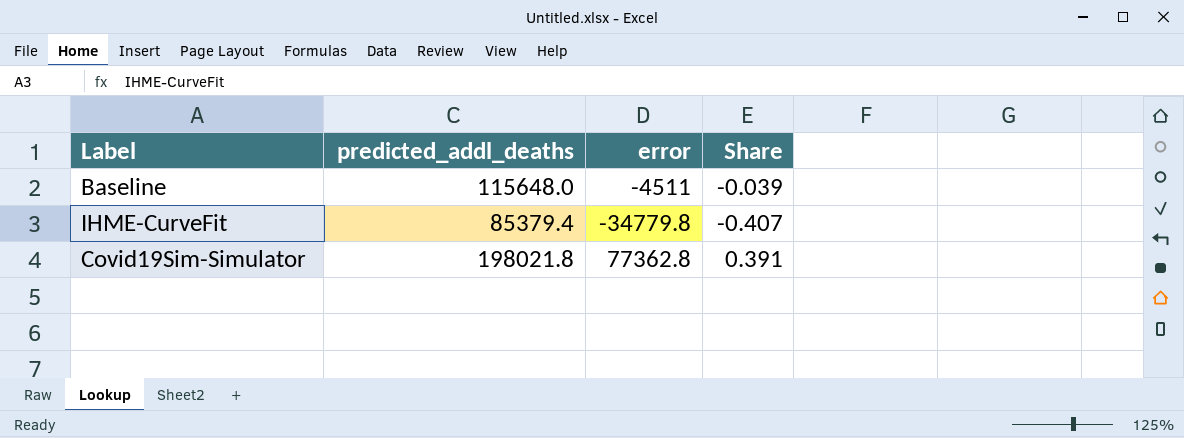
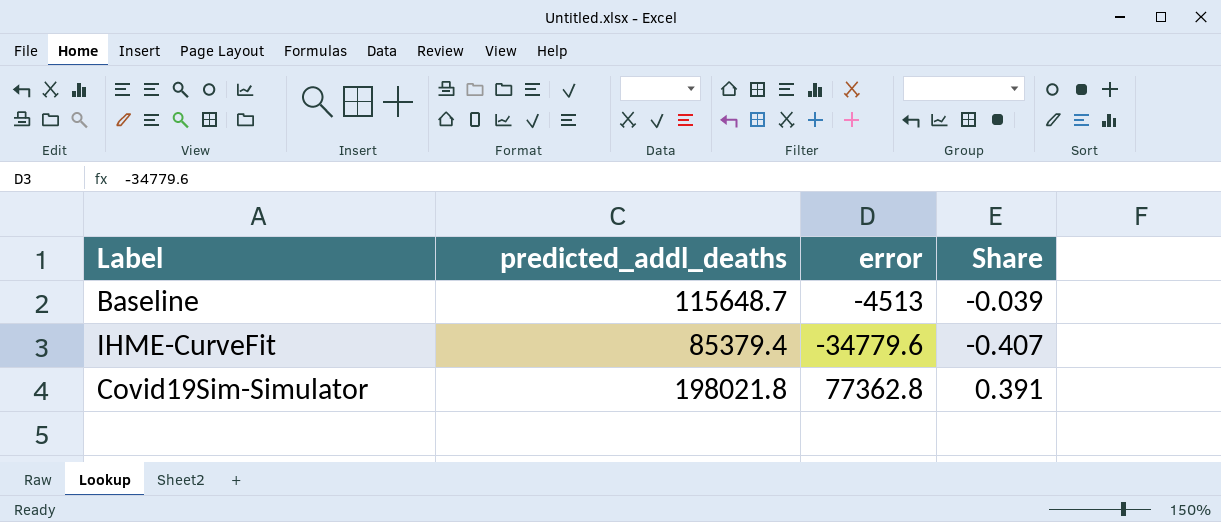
Baseline | predicted_addl_deaths: 115648.0 -> 115648.7
Baseline | error: -4511 -> -4513
IHME-CurveFit | error: -34779.8 -> -34779.6

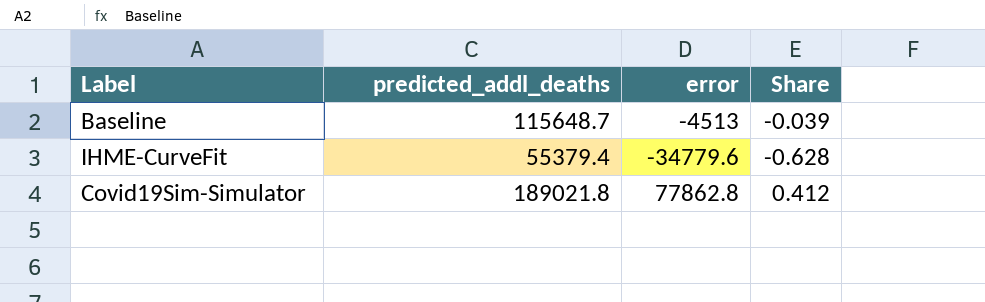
IHME-CurveFit | predicted_addl_deaths: 85379.4 -> 55379.4
IHME-CurveFit | Share: -0.407 -> -0.628
Covid19Sim-Simulator | predicted_addl_deaths: 198021.8 -> 189021.8
Covid19Sim-Simulator | error: 77362.8 -> 77862.8
Covid19Sim-Simulator | Share: 0.391 -> 0.412

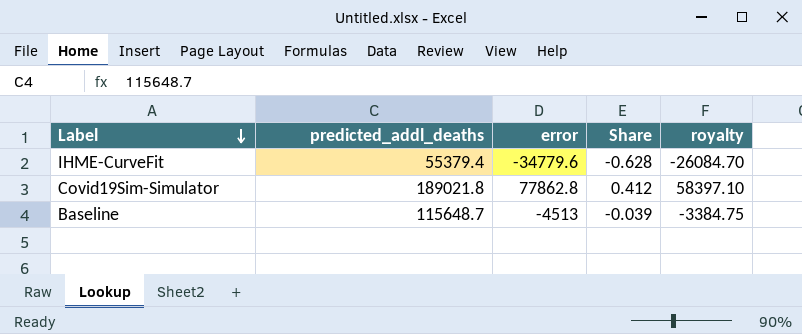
row order: none -> Label descending
column royalty | formula: none -> [error] * 0.75

